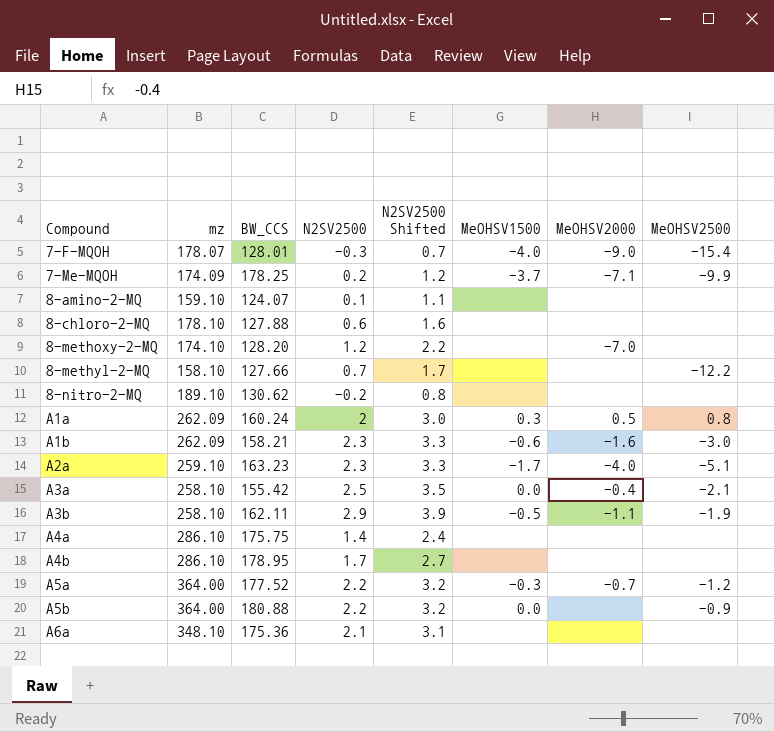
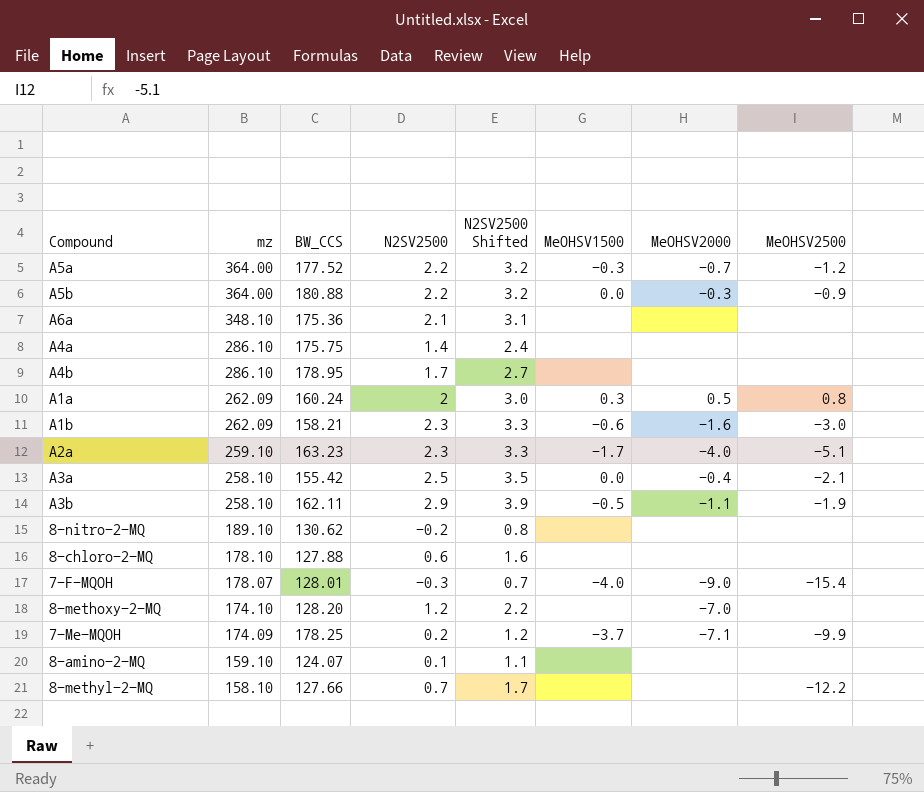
row order: Compound ascending -> mz descending
A5b | MeOHSV2000: none -> -0.3

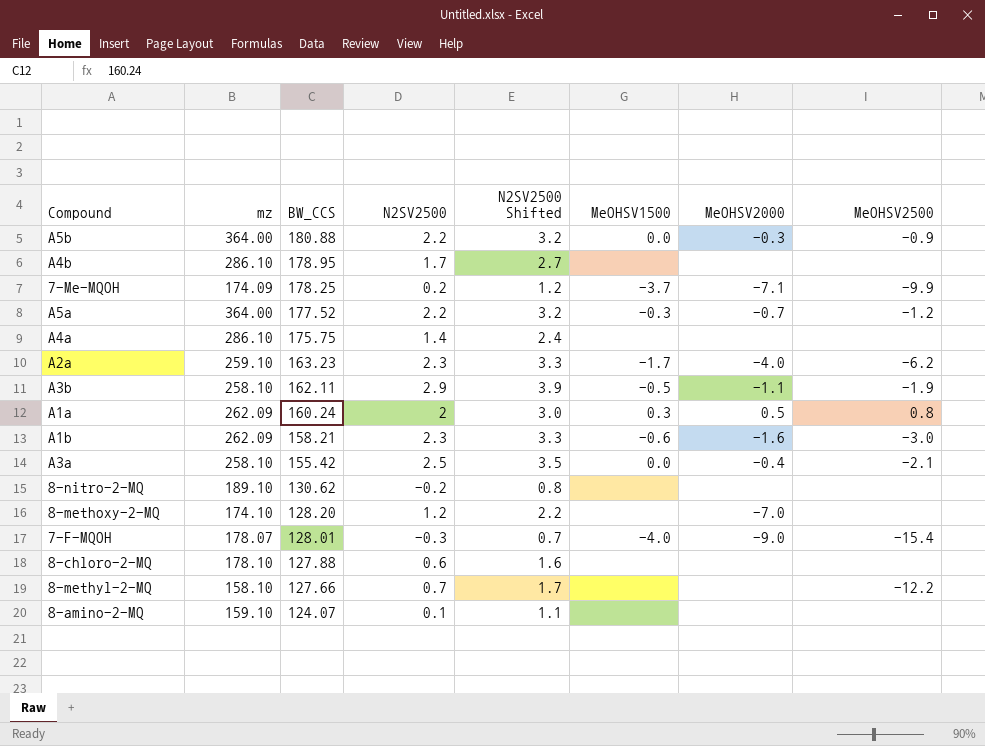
row order: mz descending -> BW_CCS descending
row A6a: 348.10 | 175.36 | 2.1 | 3.1 | none | none | none -> none
A2a | MeOHSV2500: -5.1 -> -6.2

